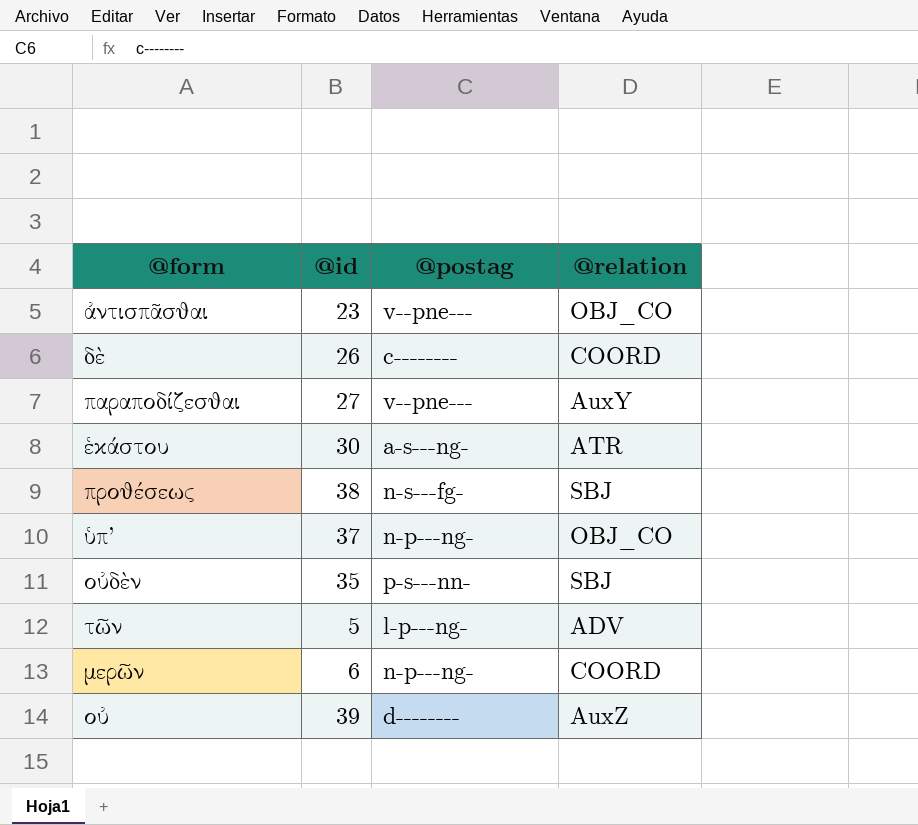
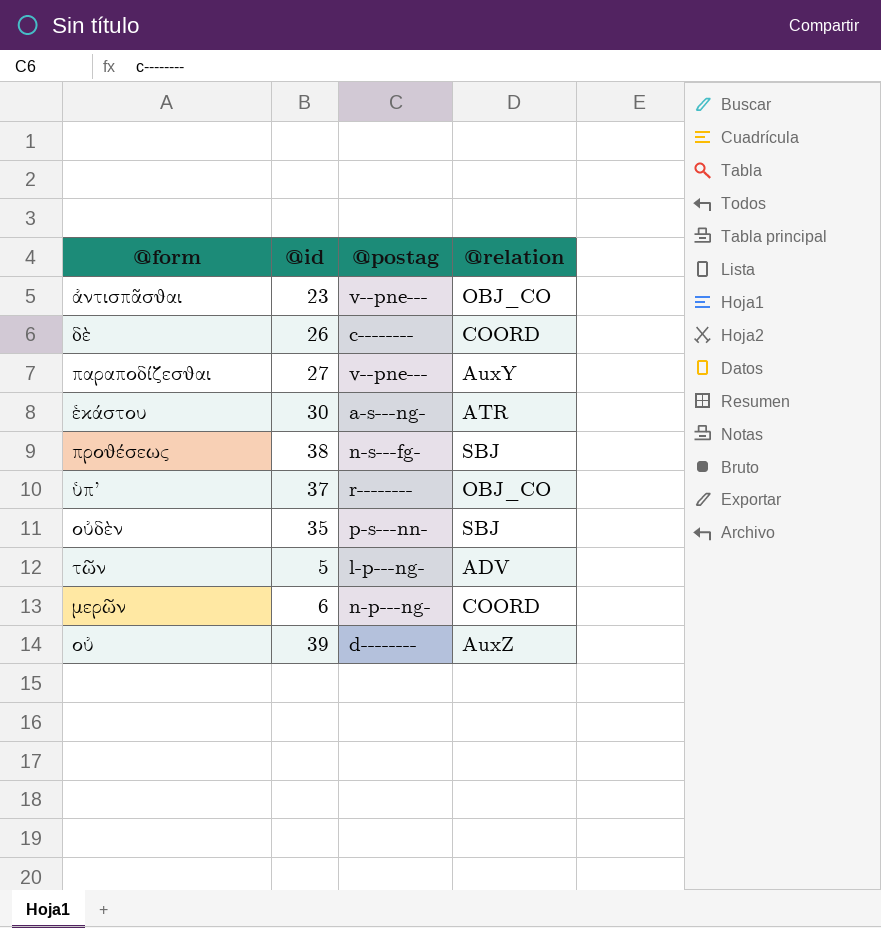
ὑπʼ | @postag: n-p---ng- -> r--------

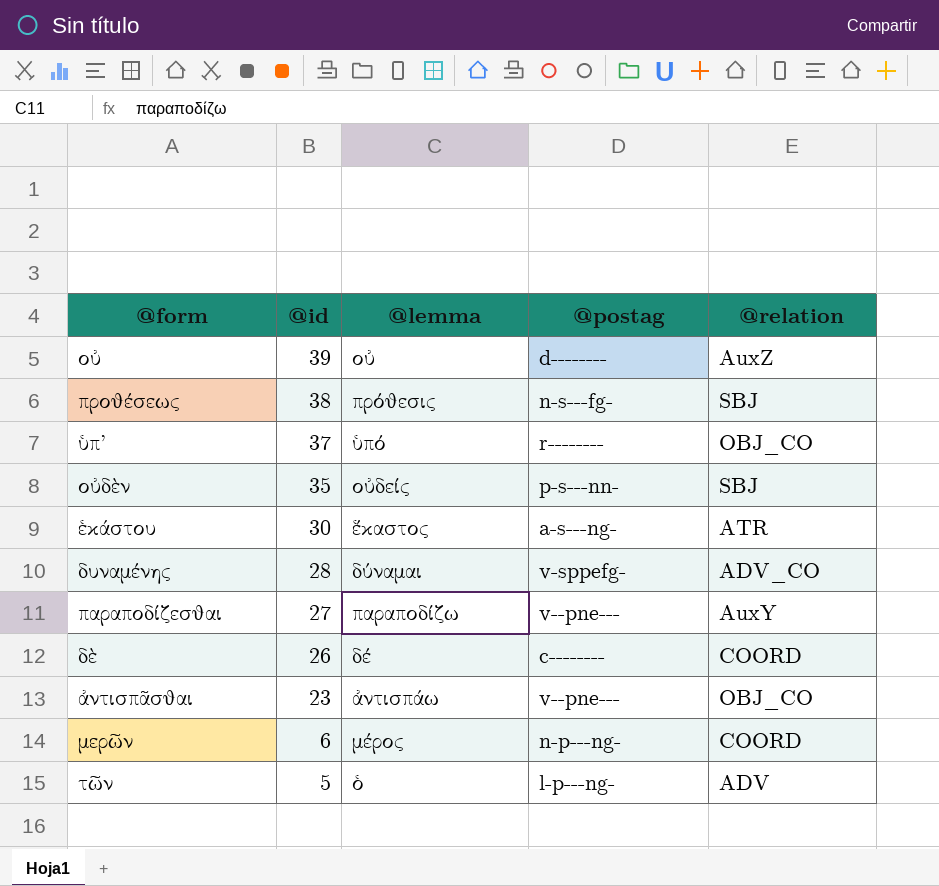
row order: none -> @id descending
column @lemma | position: none -> 3
row δυναμένης: none -> 28 | δύναμαι | v-sppefg- | ADV_CO

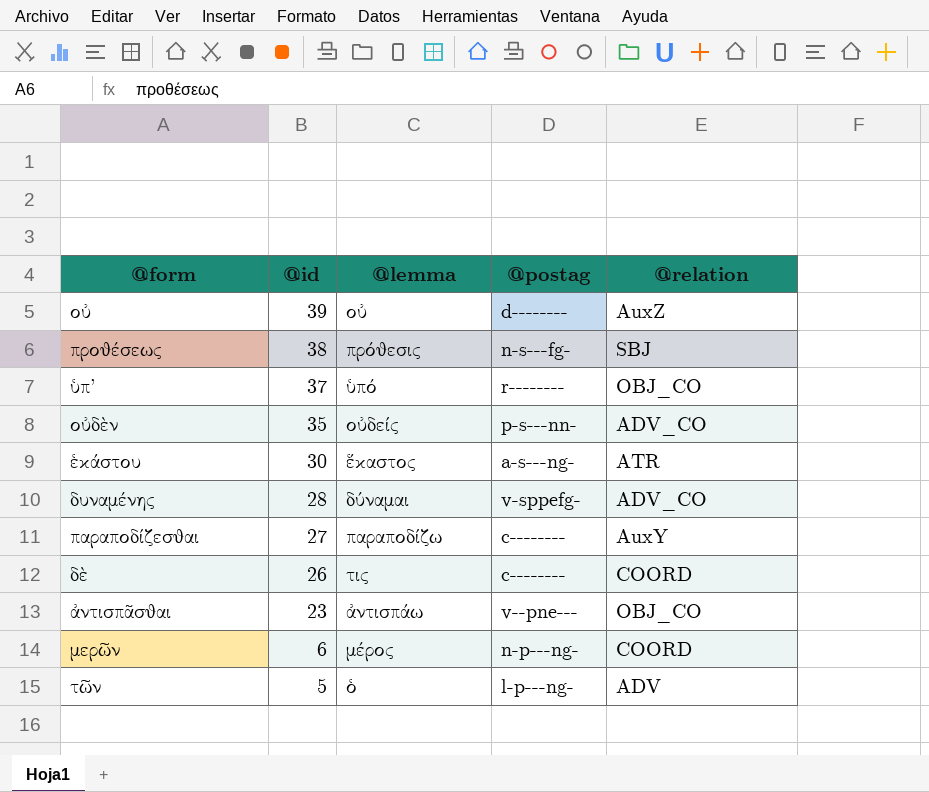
οὐδὲν | @relation: SBJ -> ADV_CO
παραποδίζεσθαι | @postag: v--pne--- -> c--------
δὲ | @lemma: δέ -> τις

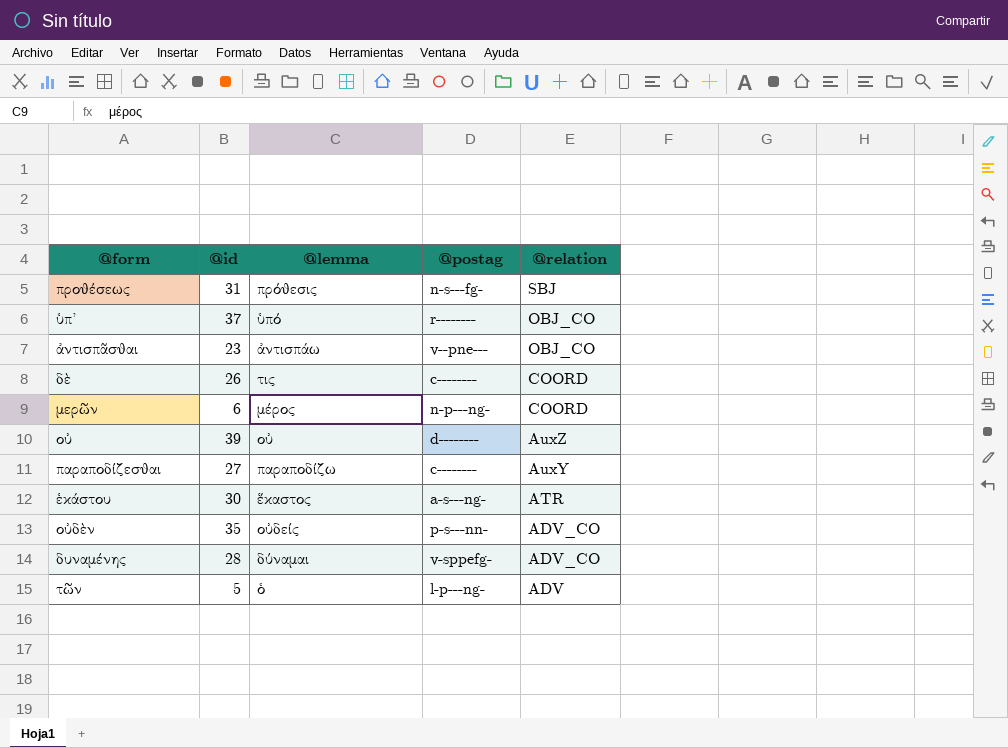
row order: @id descending -> @relation descending
προθέσεως | @id: 38 -> 31

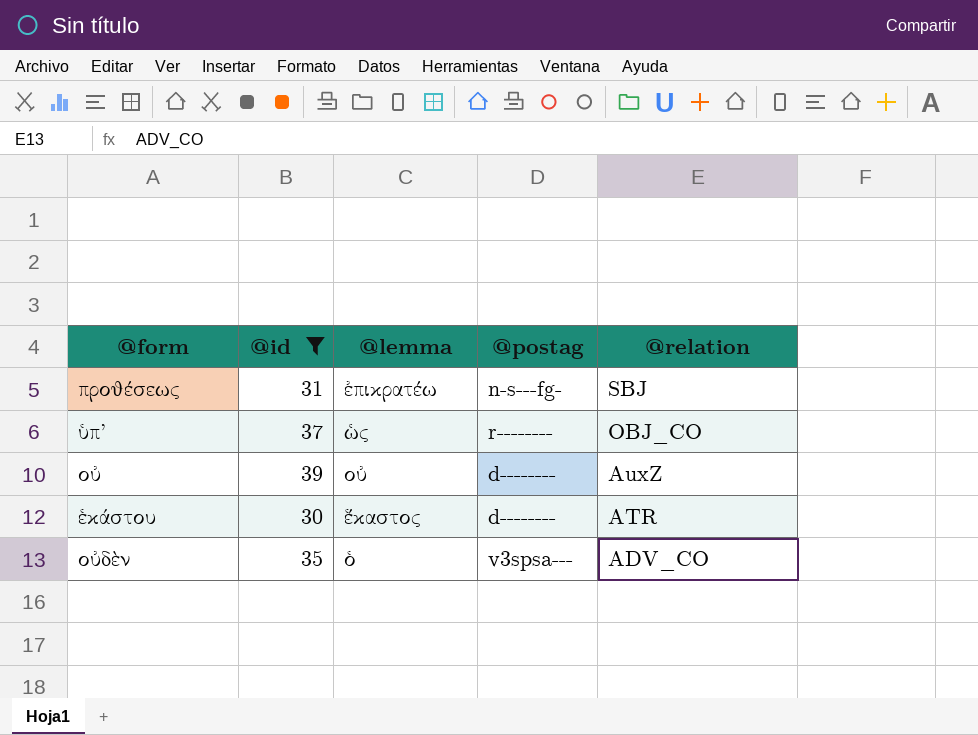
filter: none -> @id >= 30
προθέσεως | @lemma: πρόθεσις -> ἐπικρατέω
ὑπʼ | @lemma: ὑπό -> ὡς
ἑκάστου | @postag: a-s---ng- -> d--------
οὐδὲν | @lemma: οὐδείς -> ὁ
οὐδὲν | @postag: p-s---nn- -> v3spsa---

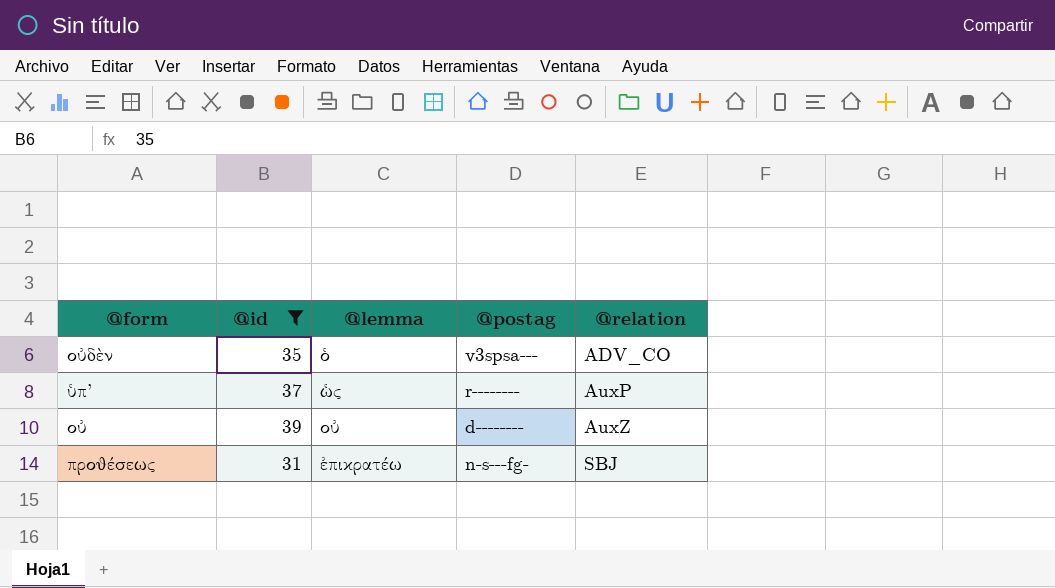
row order: @relation descending -> @relation ascending
row ἑκάστου: 30 | ἕκαστος | d-------- | ATR -> none
ὑπʼ | @relation: OBJ_CO -> AuxP

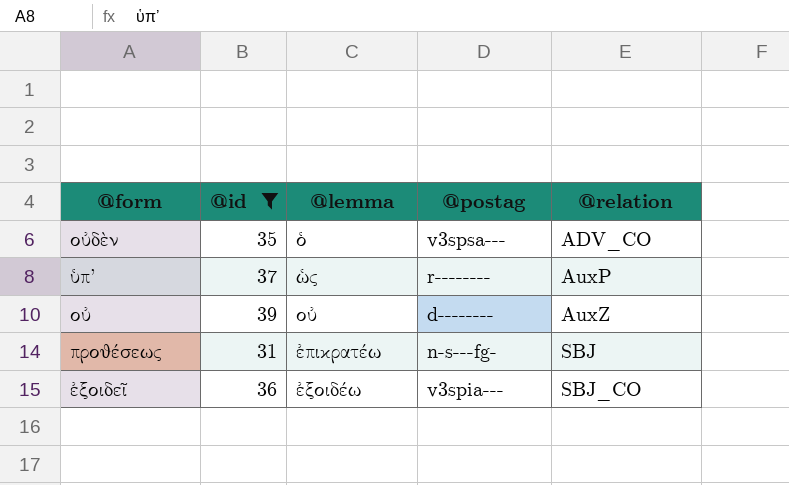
row ἐξοιδεῖ: none -> 36 | ἐξοιδέω | v3spia--- | SBJ_CO

